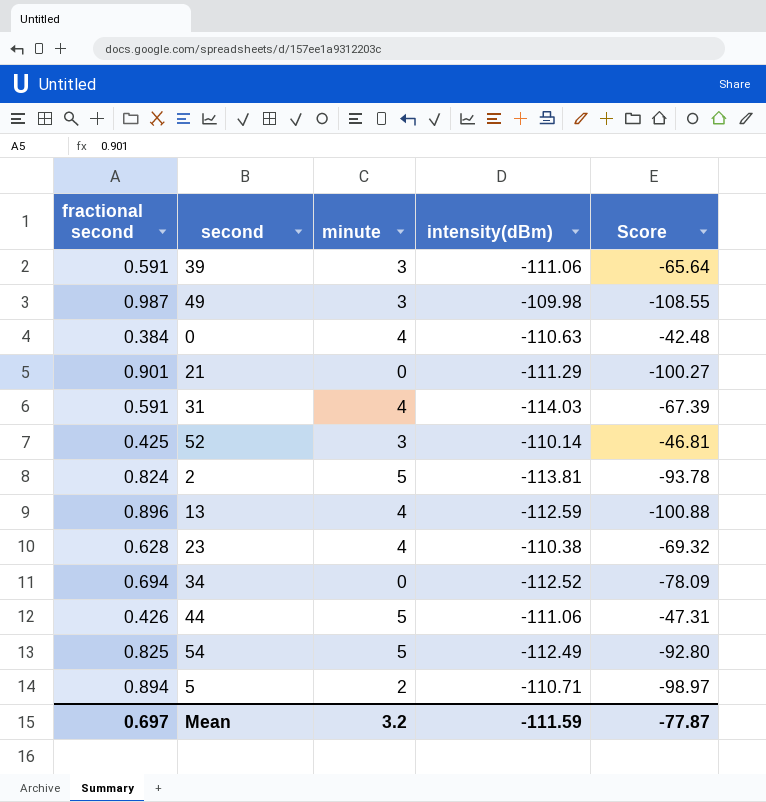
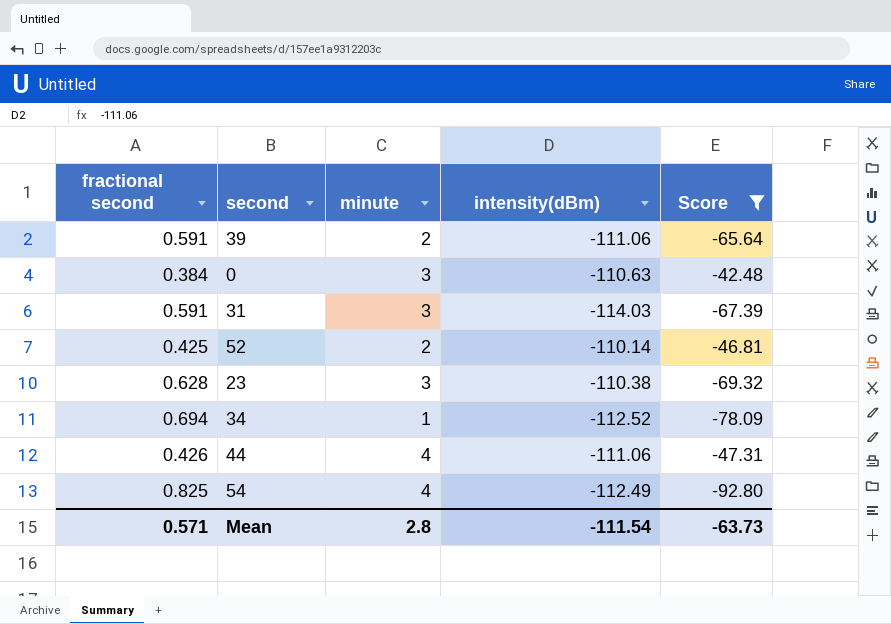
filter: none -> Score >= -92.80
39 | minute: 3 -> 2
0 | minute: 4 -> 3
31 | minute: 4 -> 3
52 | minute: 3 -> 2
23 | minute: 4 -> 3
34 | minute: 0 -> 1
44 | minute: 5 -> 4
54 | minute: 5 -> 4
Mean | fractional second: 0.697 -> 0.571
Mean | minute: 3.2 -> 2.8
Mean | intensity(dBm): -111.59 -> -111.54
Mean | Score: -77.87 -> -63.73

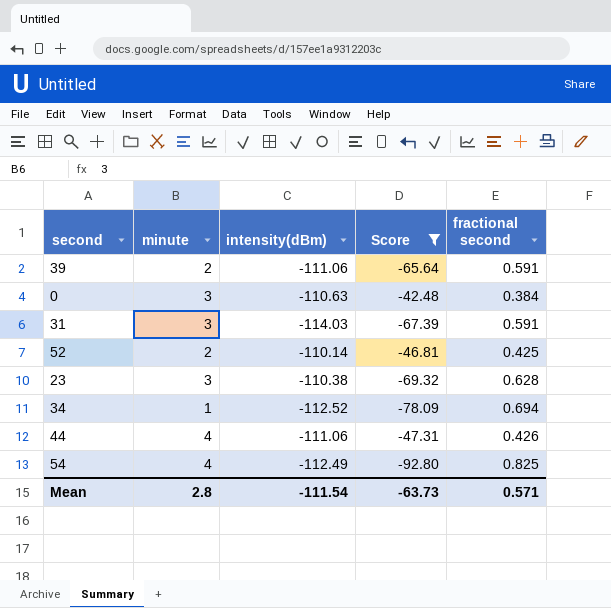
column fractional second | position: 1 -> 5

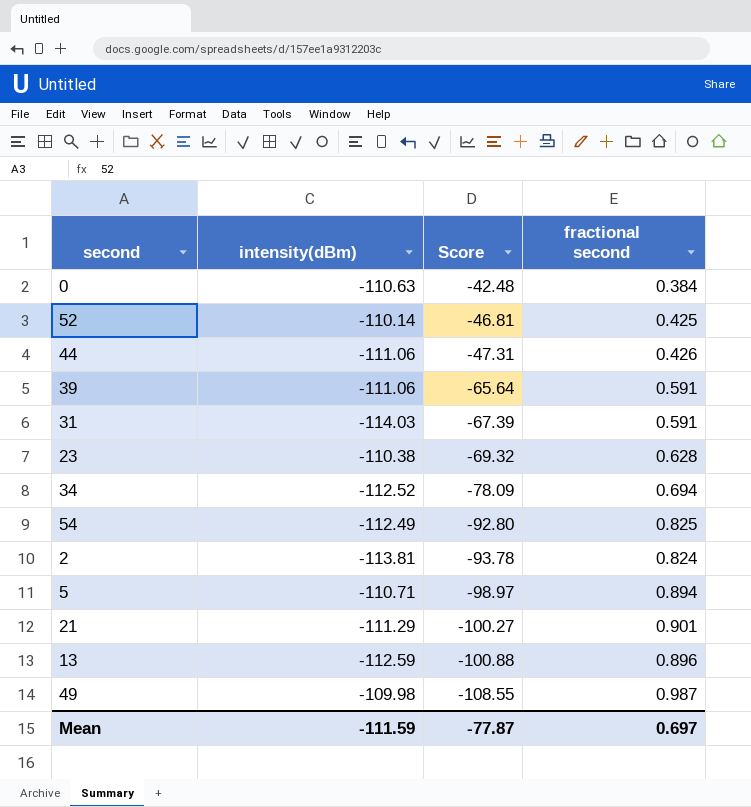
filter: Score >= -92.80 -> none
row order: none -> Score descending
column minute | position: 2 -> none
Mean | intensity(dBm): -111.54 -> -111.59
Mean | Score: -63.73 -> -77.87
Mean | fractional second: 0.571 -> 0.697

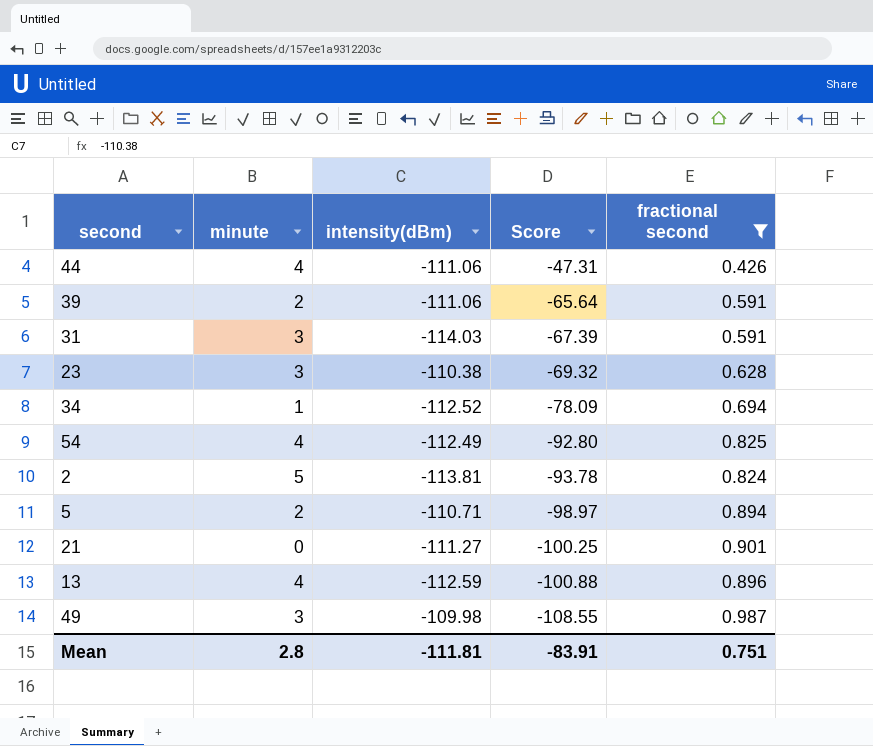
filter: none -> fractional second >= 0.426
column minute | position: none -> 2
21 | intensity(dBm): -111.29 -> -111.27
21 | Score: -100.27 -> -100.25
Mean | intensity(dBm): -111.59 -> -111.81
Mean | Score: -77.87 -> -83.91
Mean | fractional second: 0.697 -> 0.751

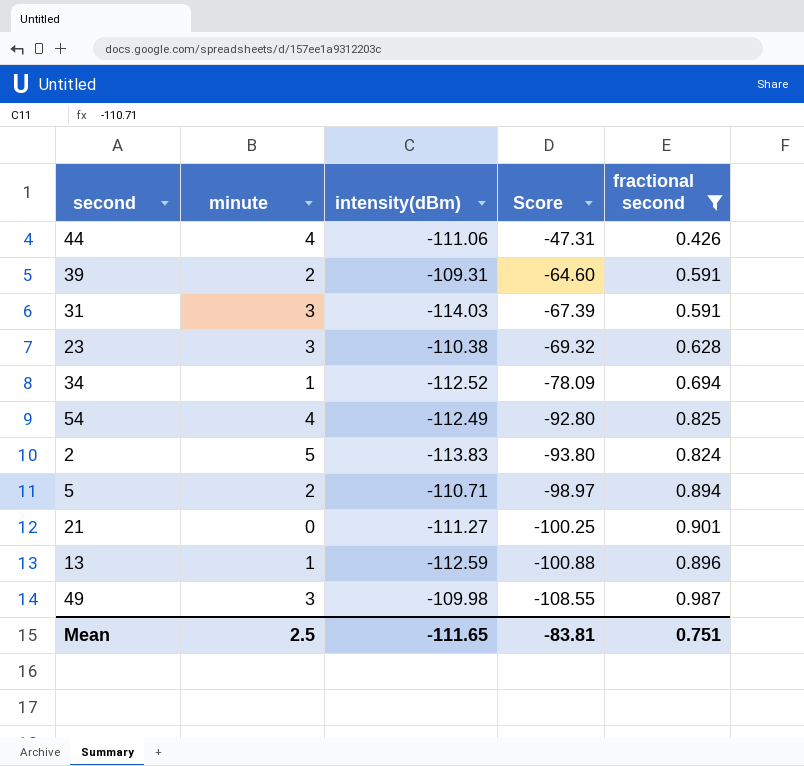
39 | intensity(dBm): -111.06 -> -109.31
39 | Score: -65.64 -> -64.60
2 | intensity(dBm): -113.81 -> -113.83
2 | Score: -93.78 -> -93.80
13 | minute: 4 -> 1
Mean | minute: 2.8 -> 2.5
Mean | intensity(dBm): -111.81 -> -111.65
Mean | Score: -83.91 -> -83.81

